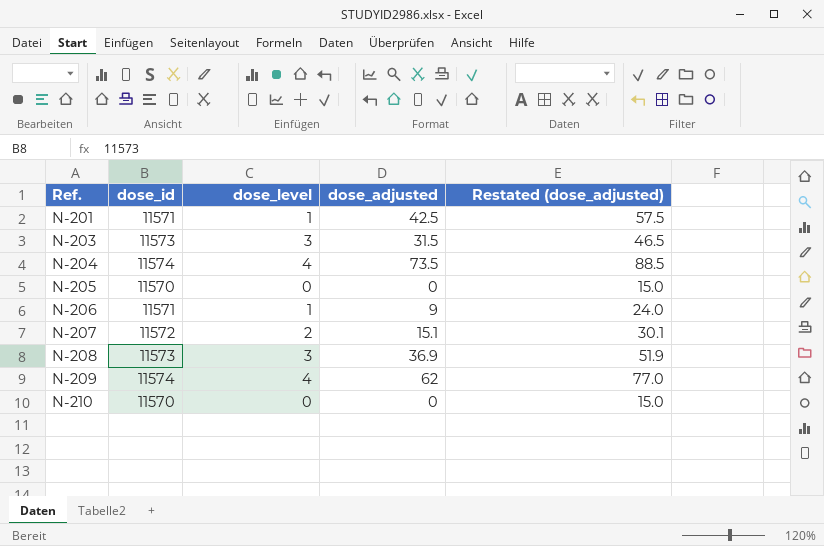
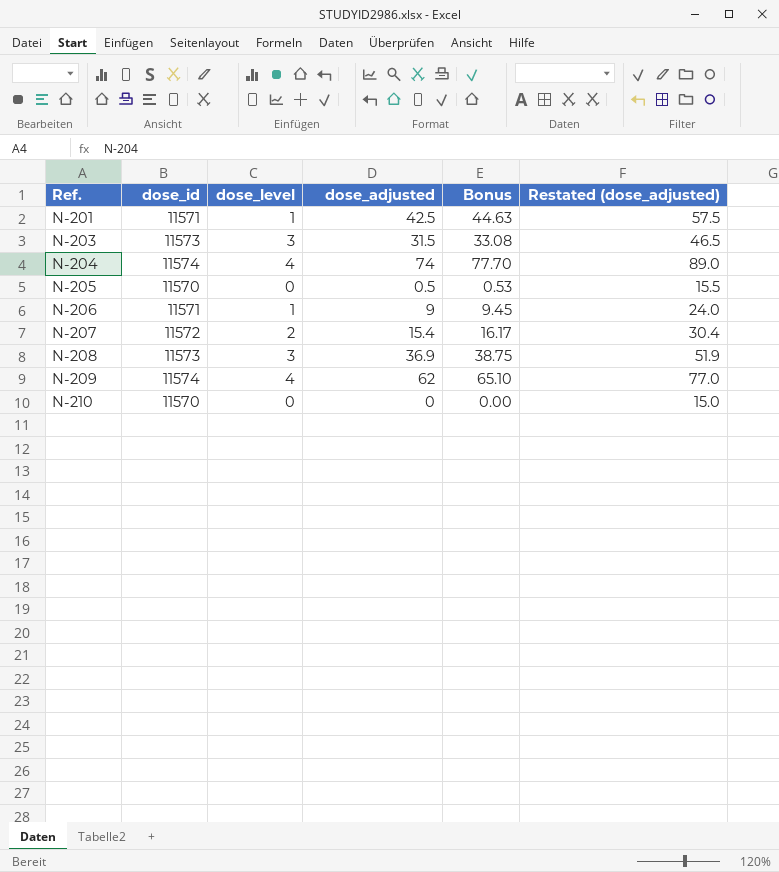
column Bonus | formula: none -> [dose_adjusted] * 1.05
N-204 | dose_adjusted: 73.5 -> 74
N-204 | Restated (dose_adjusted): 88.5 -> 89.0
N-205 | dose_adjusted: 0 -> 0.5
N-205 | Restated (dose_adjusted): 15.0 -> 15.5
N-207 | dose_adjusted: 15.1 -> 15.4
N-207 | Restated (dose_adjusted): 30.1 -> 30.4

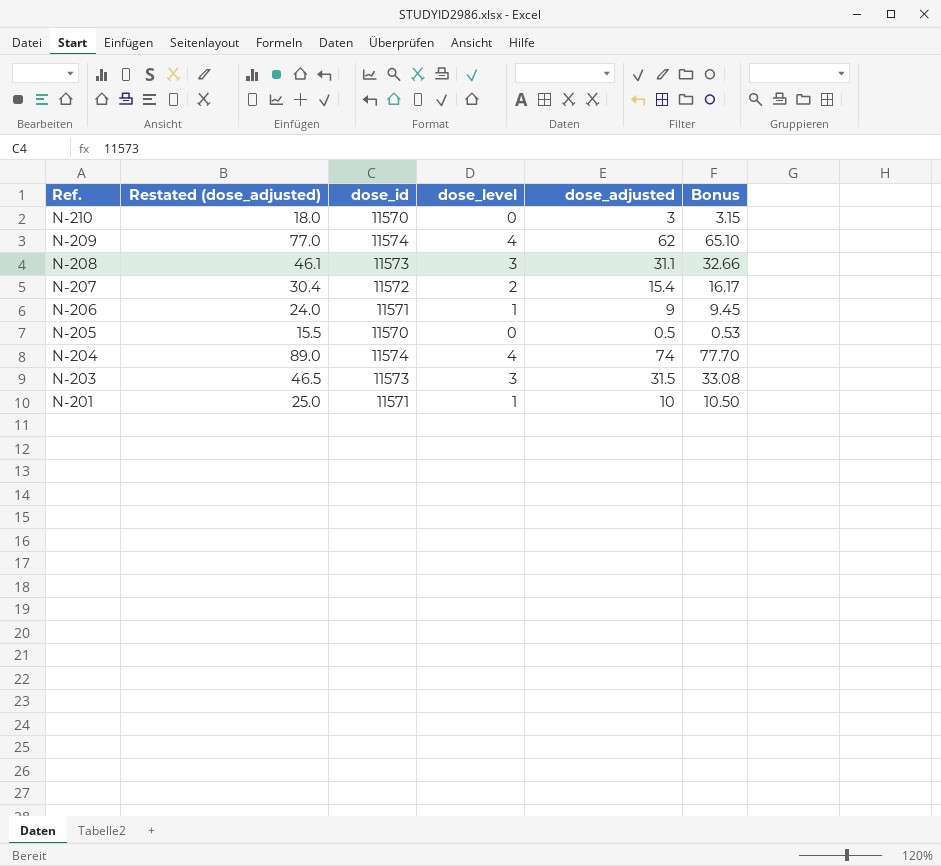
row order: Ref. ascending -> Ref. descending
column Restated (dose_adjusted) | position: 6 -> 2
N-210 | Restated (dose_adjusted): 15.0 -> 18.0
N-210 | dose_adjusted: 0 -> 3
N-210 | Bonus: 0.00 -> 3.15
N-208 | Restated (dose_adjusted): 51.9 -> 46.1
N-208 | dose_adjusted: 36.9 -> 31.1
N-208 | Bonus: 38.75 -> 32.66
N-201 | Restated (dose_adjusted): 57.5 -> 25.0
N-201 | dose_adjusted: 42.5 -> 10
N-201 | Bonus: 44.63 -> 10.50

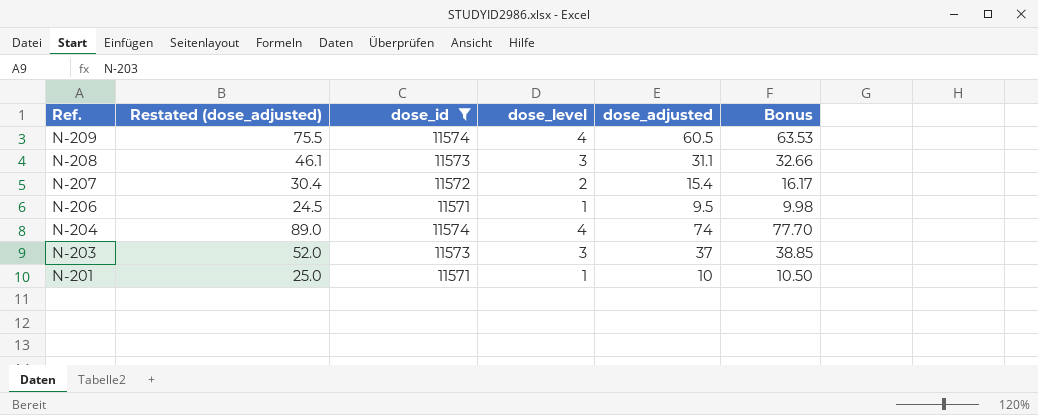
filter: none -> dose_id != 11570
N-209 | Restated (dose_adjusted): 77.0 -> 75.5
N-209 | dose_adjusted: 62 -> 60.5
N-209 | Bonus: 65.10 -> 63.53
N-206 | Restated (dose_adjusted): 24.0 -> 24.5
N-206 | dose_adjusted: 9 -> 9.5
N-206 | Bonus: 9.45 -> 9.98
N-203 | Restated (dose_adjusted): 46.5 -> 52.0
N-203 | dose_adjusted: 31.5 -> 37
N-203 | Bonus: 33.08 -> 38.85

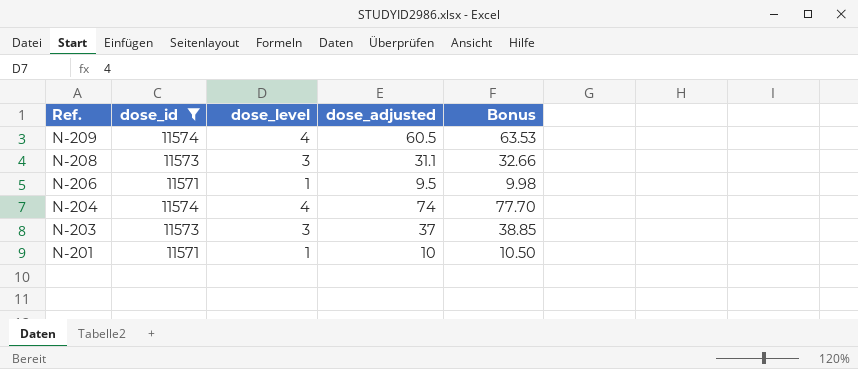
column Restated (dose_adjusted) | formula: [dose_adjusted] + 15 -> none
row N-207: 30.4 | 11572 | 2 | 15.4 | 16.17 -> none

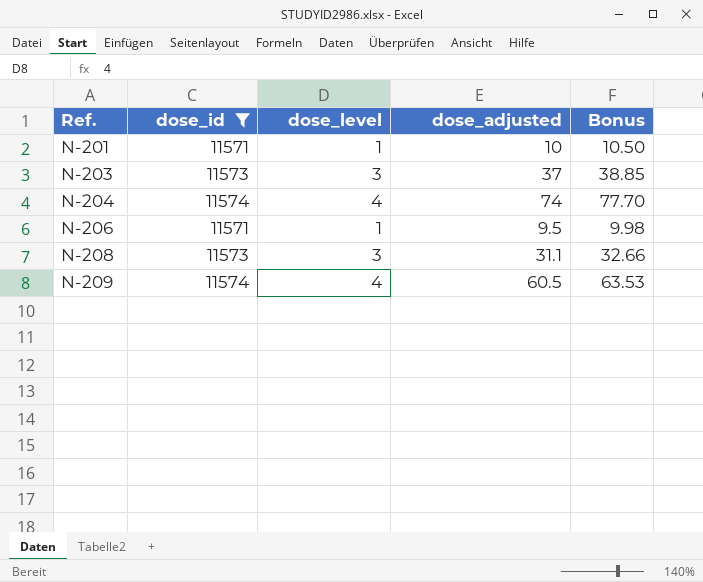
row order: Ref. descending -> Ref. ascending

